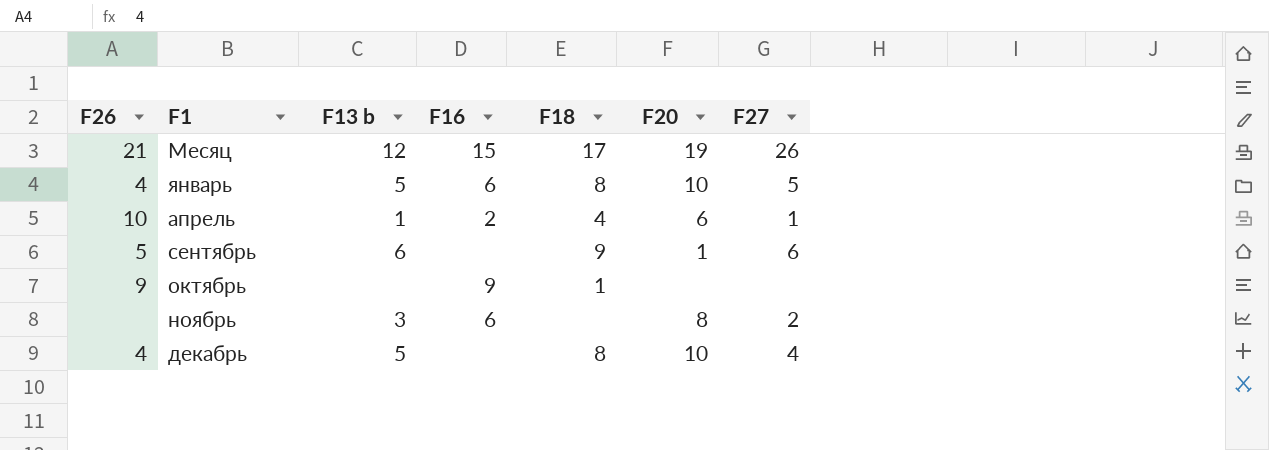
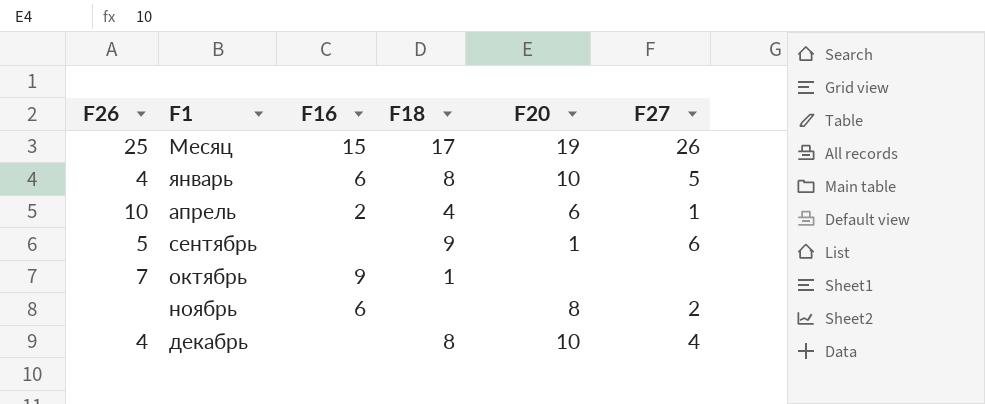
column F13 b | position: 3 -> none
Месяц | F26: 21 -> 25
октябрь | F26: 9 -> 7

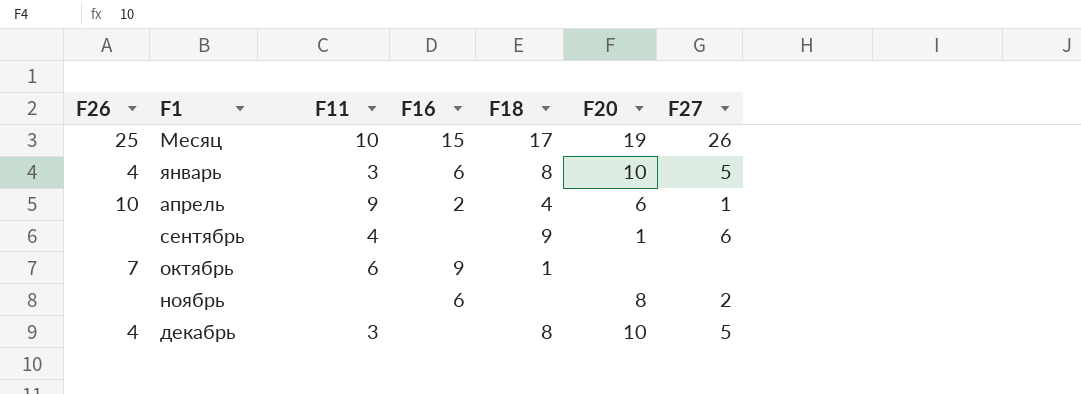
column F11 | position: none -> 3
сентябрь | F26: 5 -> none
декабрь | F27: 4 -> 5

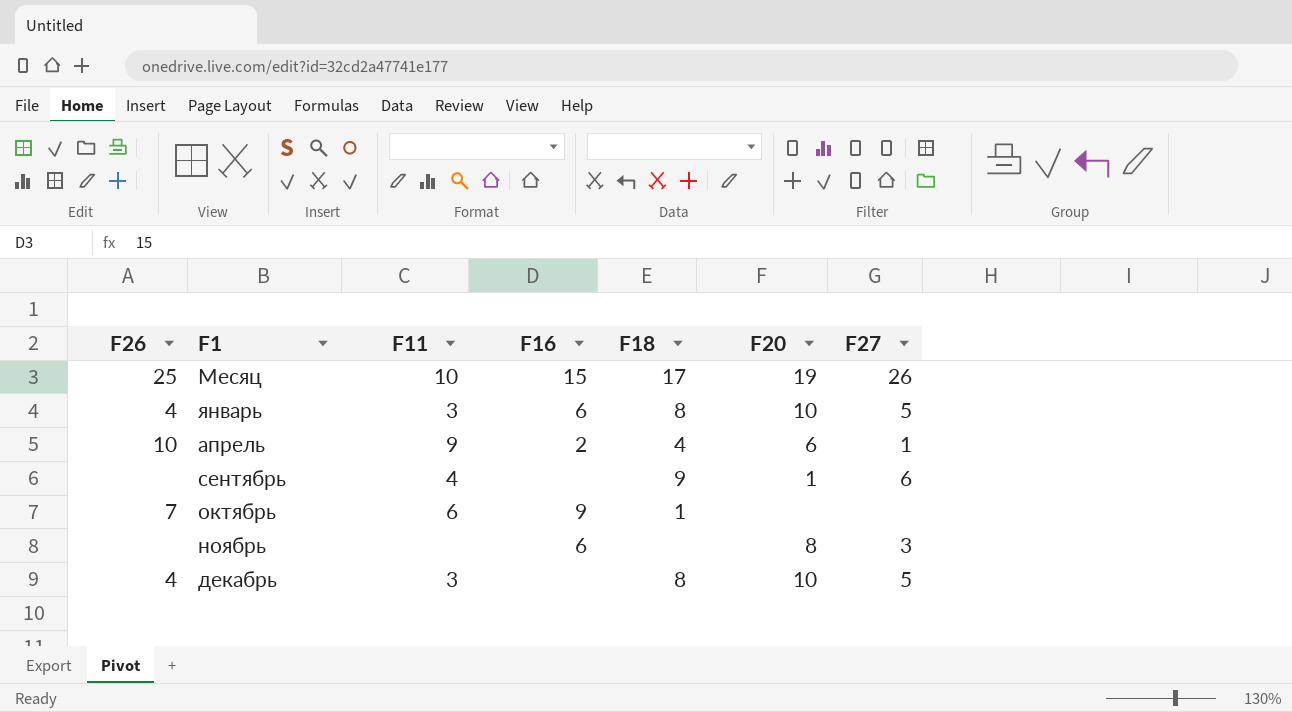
ноябрь | F27: 2 -> 3

